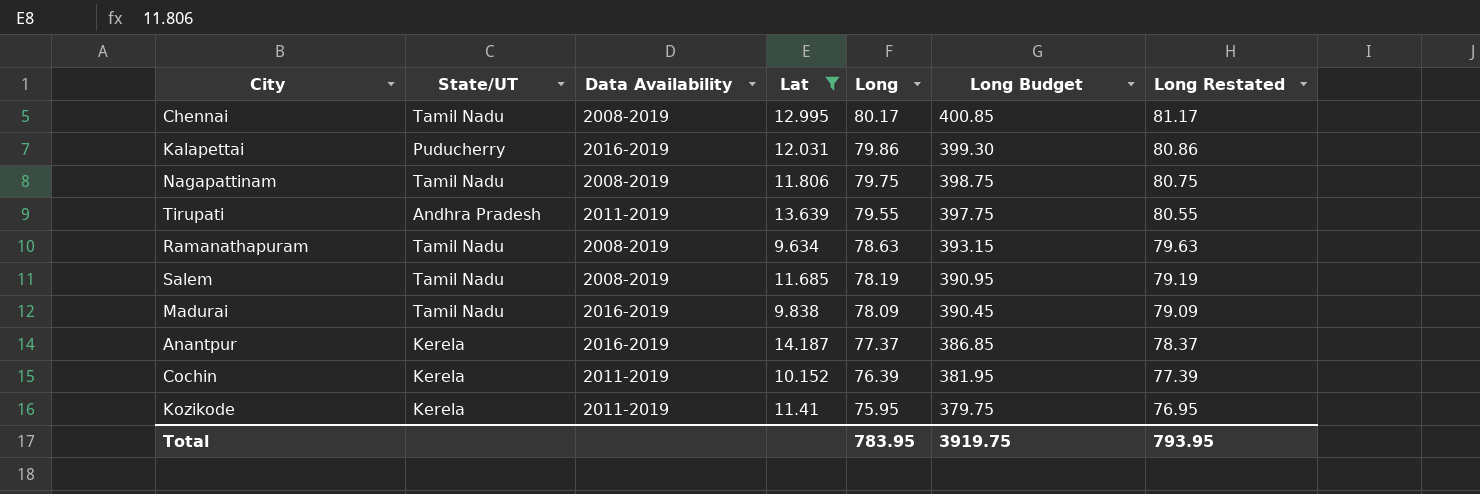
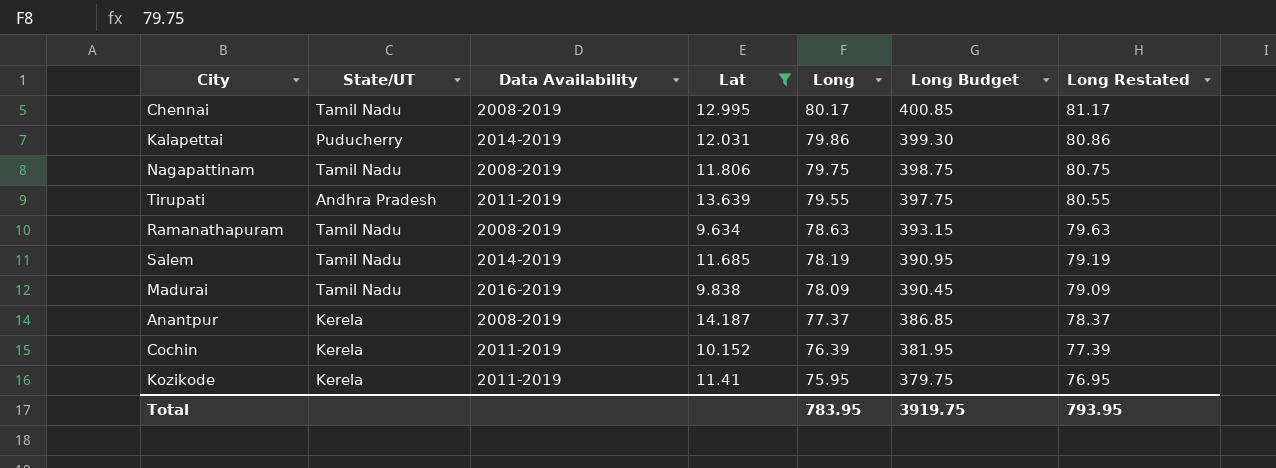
Kalapettai | Data Availability: 2016-2019 -> 2014-2019
Salem | Data Availability: 2008-2019 -> 2014-2019
Anantpur | Data Availability: 2016-2019 -> 2008-2019

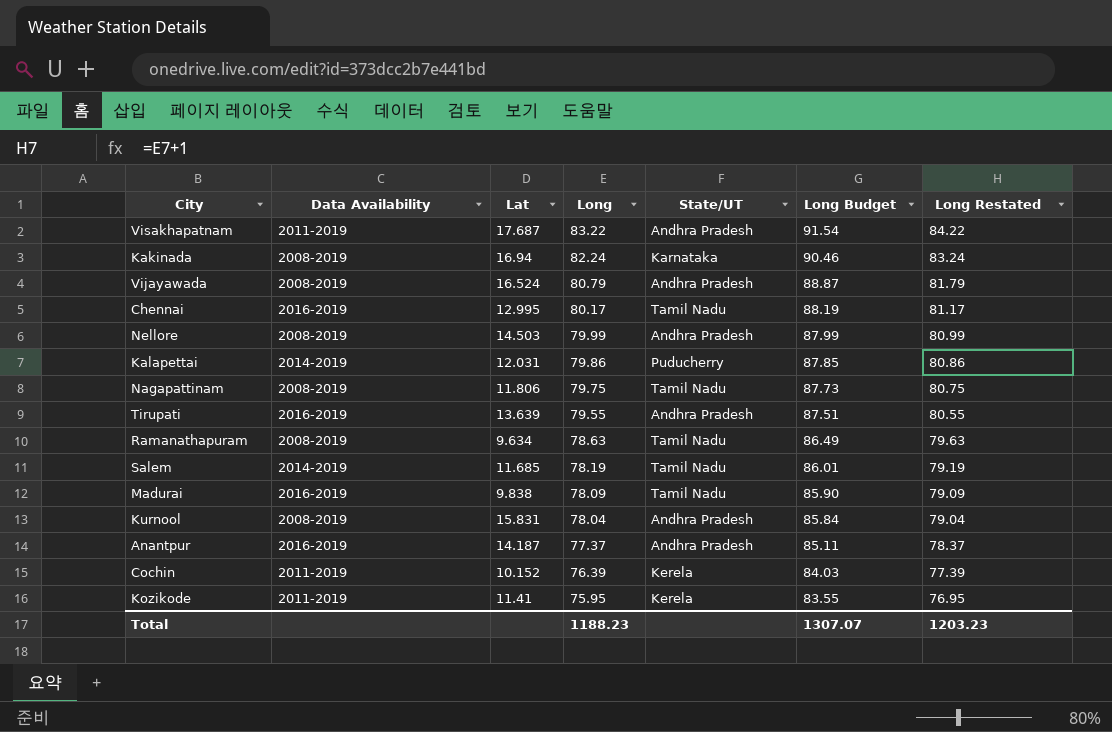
filter: Lat <= 14.187 -> none
column State/UT | position: 2 -> 5
column Long Budget | formula: [Long] * 5 -> [Long] * 1.1
Chennai | Data Availability: 2008-2019 -> 2016-2019
Tirupati | Data Availability: 2011-2019 -> 2016-2019
Anantpur | Data Availability: 2008-2019 -> 2016-2019
Anantpur | State/UT: Kerela -> Andhra Pradesh
Total | Long: 783.95 -> 1188.23
Total | Long Budget: 3919.75 -> 1307.07
Total | Long Restated: 793.95 -> 1203.23

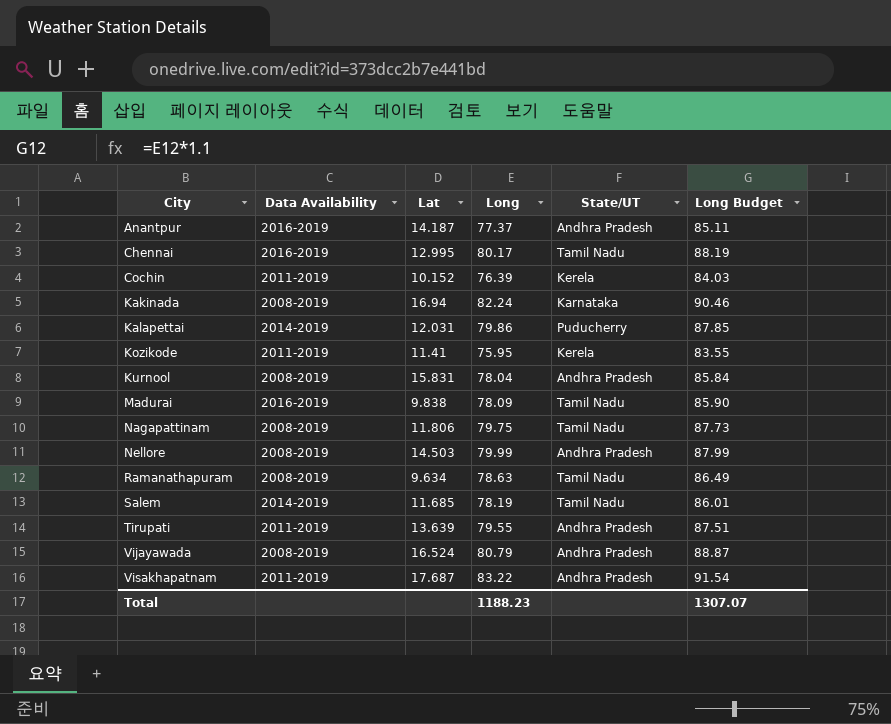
row order: Long descending -> City ascending
column Long Restated | formula: [Long] + 1 -> none
Tirupati | Data Availability: 2016-2019 -> 2011-2019

